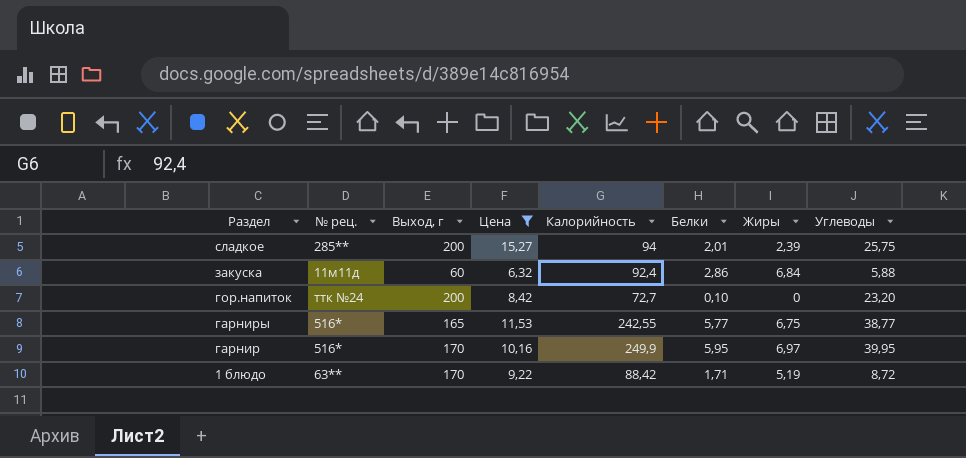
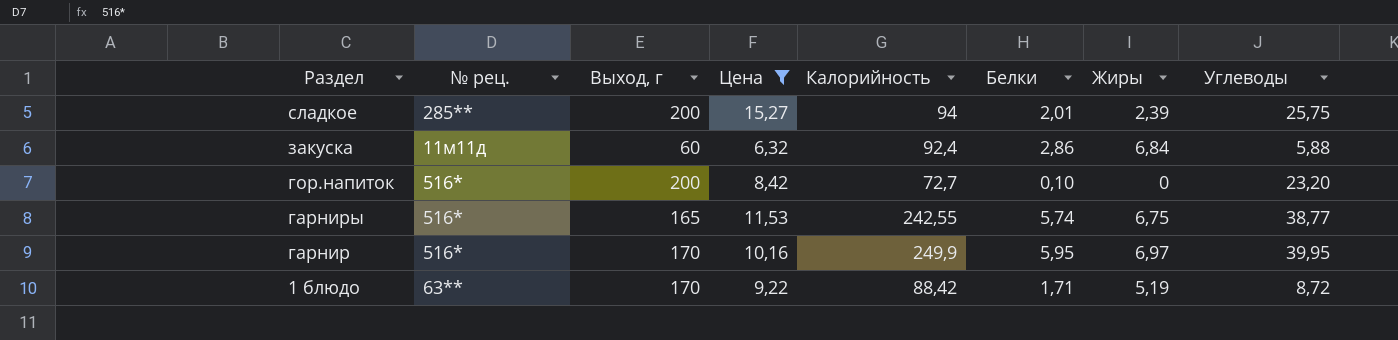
гор.напиток | № рец.: ттк №24 -> 516*
гарниры | Белки: 5,77 -> 5,74

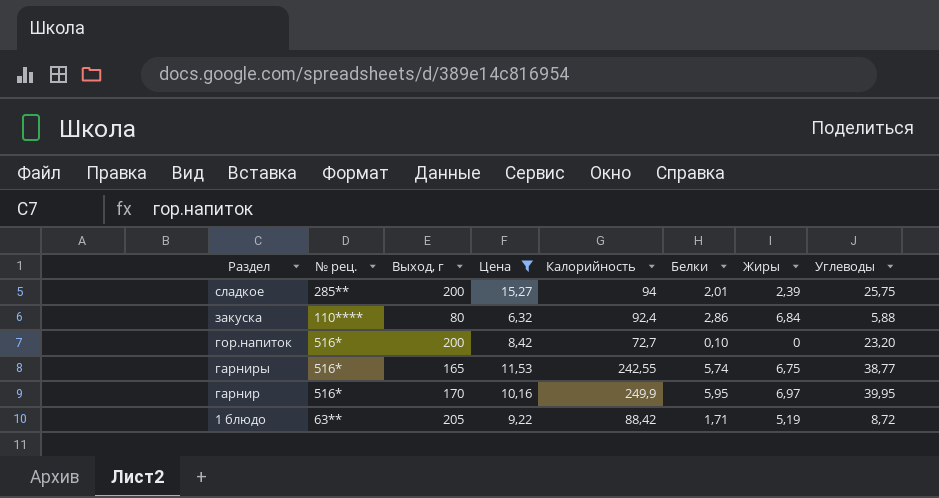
закуска | № рец.: 11м11д -> 110****
закуска | Выход, г: 60 -> 80
1 блюдо | Выход, г: 170 -> 205

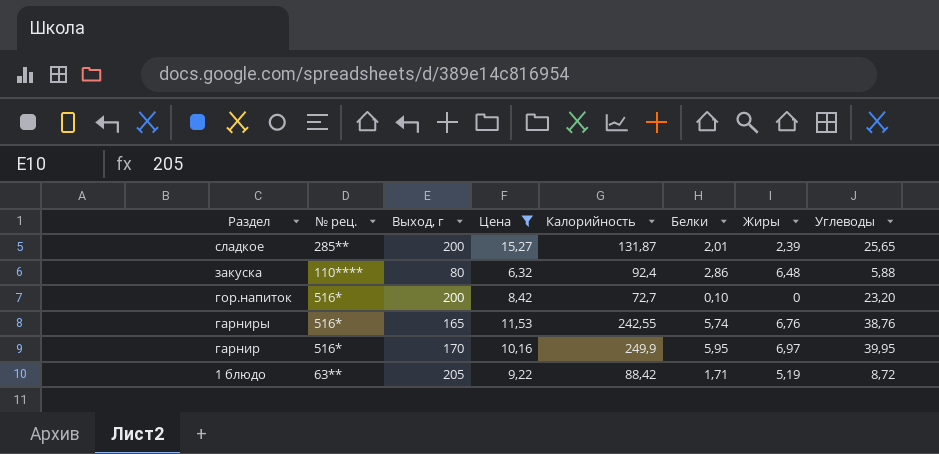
сладкое | Калорийность: 94 -> 131,87
сладкое | Углеводы: 25,75 -> 25,65
закуска | Жиры: 6,84 -> 6,48
гарниры | Жиры: 6,75 -> 6,76
гарниры | Углеводы: 38,77 -> 38,76

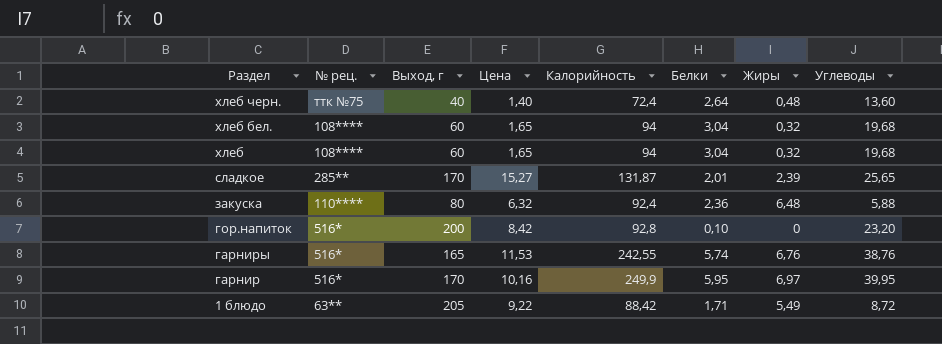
filter: Цена >= 6,32 -> none
сладкое | Выход, г: 200 -> 170
закуска | Белки: 2,86 -> 2,36
гор.напиток | Калорийность: 72,7 -> 92,8
1 блюдо | Жиры: 5,19 -> 5,49

